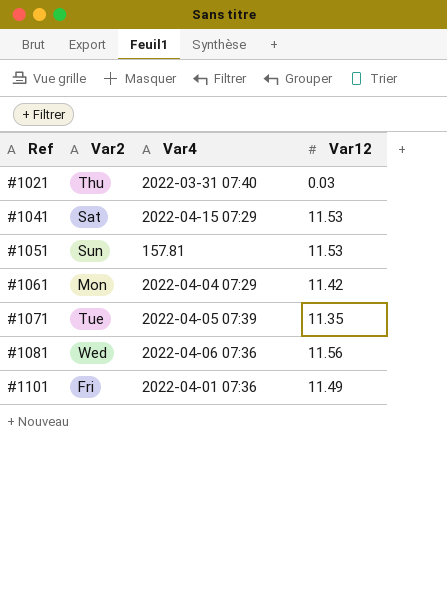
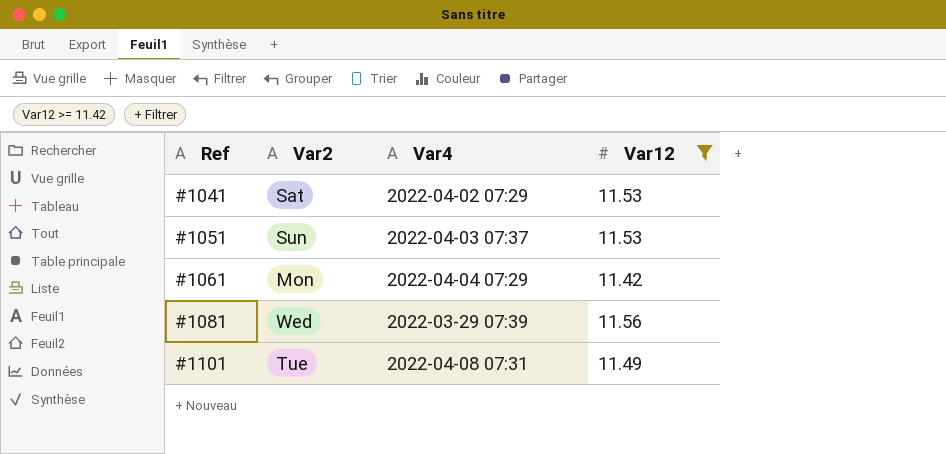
filter: none -> Var12 >= 11.42
#1041 | Var4: 2022-04-15 07:29 -> 2022-04-02 07:29
#1051 | Var4: 157.81 -> 2022-04-03 07:37
#1081 | Var4: 2022-04-06 07:36 -> 2022-03-29 07:39
#1101 | Var2: Fri -> Tue
#1101 | Var4: 2022-04-01 07:36 -> 2022-04-08 07:31

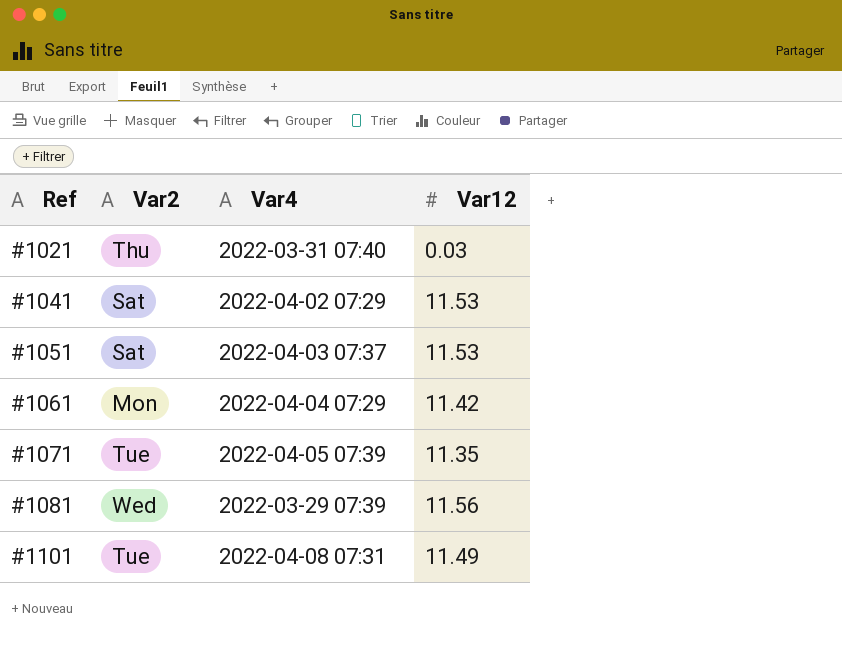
filter: Var12 >= 11.42 -> none
#1051 | Var2: Sun -> Sat

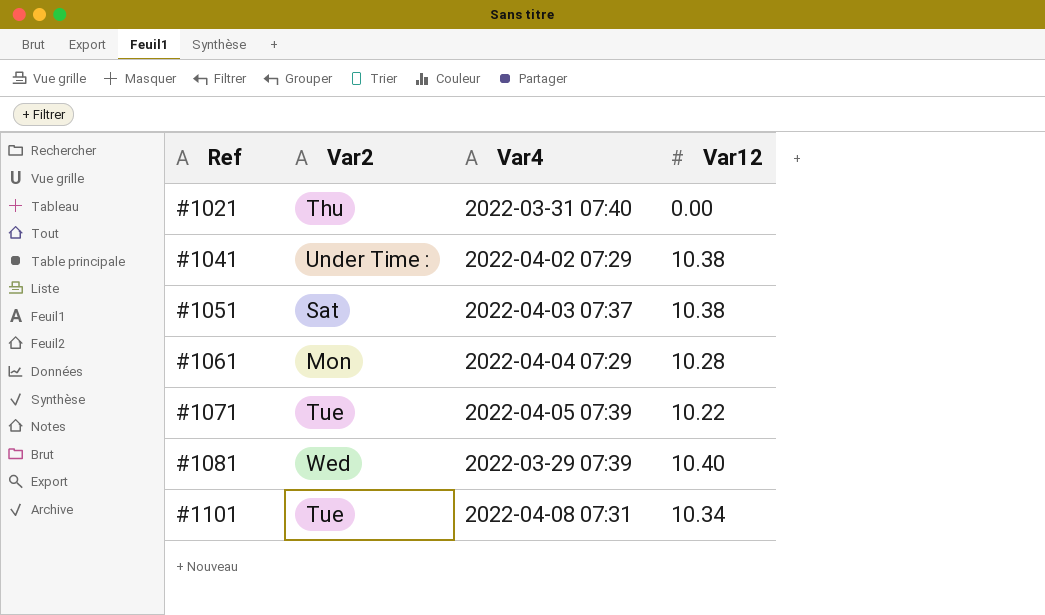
#1021 | Var12: 0.03 -> 0.00
#1041 | Var2: Sat -> Under Time :
#1041 | Var12: 11.53 -> 10.38
#1051 | Var12: 11.53 -> 10.38
#1061 | Var12: 11.42 -> 10.28
#1071 | Var12: 11.35 -> 10.22
#1081 | Var12: 11.56 -> 10.40
#1101 | Var12: 11.49 -> 10.34

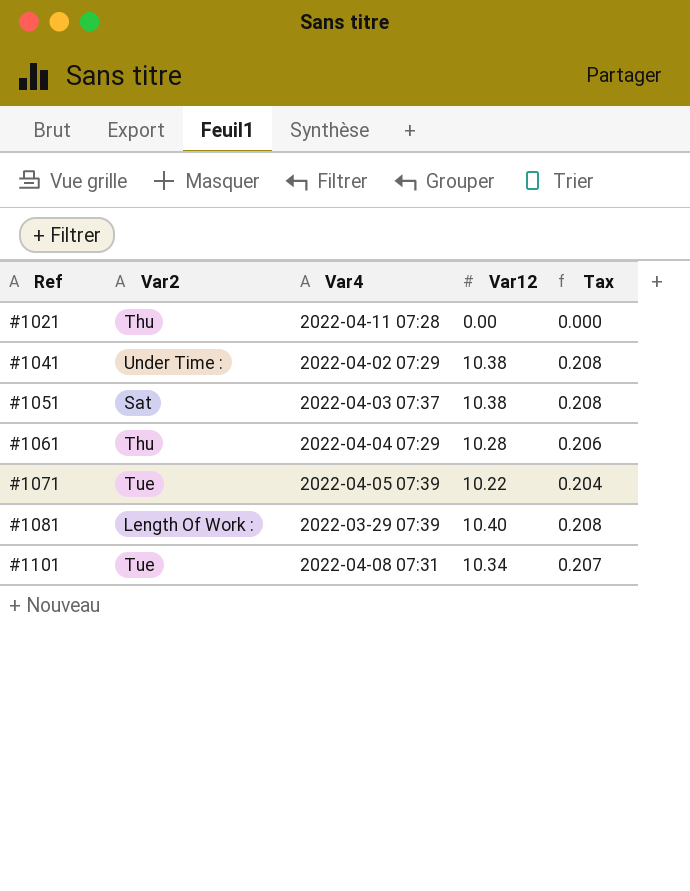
column Tax | formula: none -> [Var12] * 0.02
#1021 | Var4: 2022-03-31 07:40 -> 2022-04-11 07:28
#1061 | Var2: Mon -> Thu
#1081 | Var2: Wed -> Length Of Work :

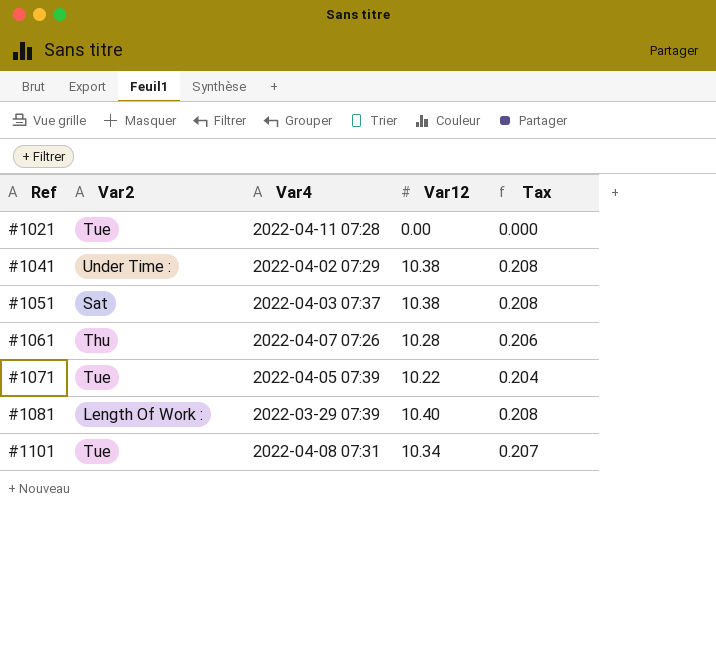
#1021 | Var2: Thu -> Tue
#1061 | Var4: 2022-04-04 07:29 -> 2022-04-07 07:26

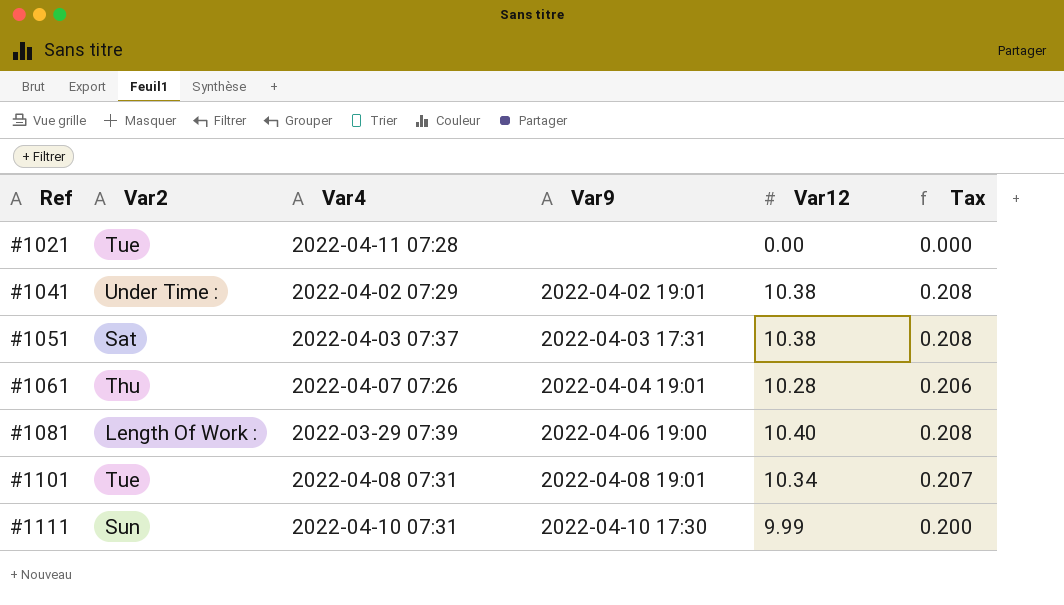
column Var9 | position: none -> 4
row #1071: Tue | 2022-04-05 07:39 | 10.22 | 0.204 -> none
row #1111: none -> Sun | 2022-04-10 07:31 | 2022-04-10 17:30 | 9.99 | 0.200

